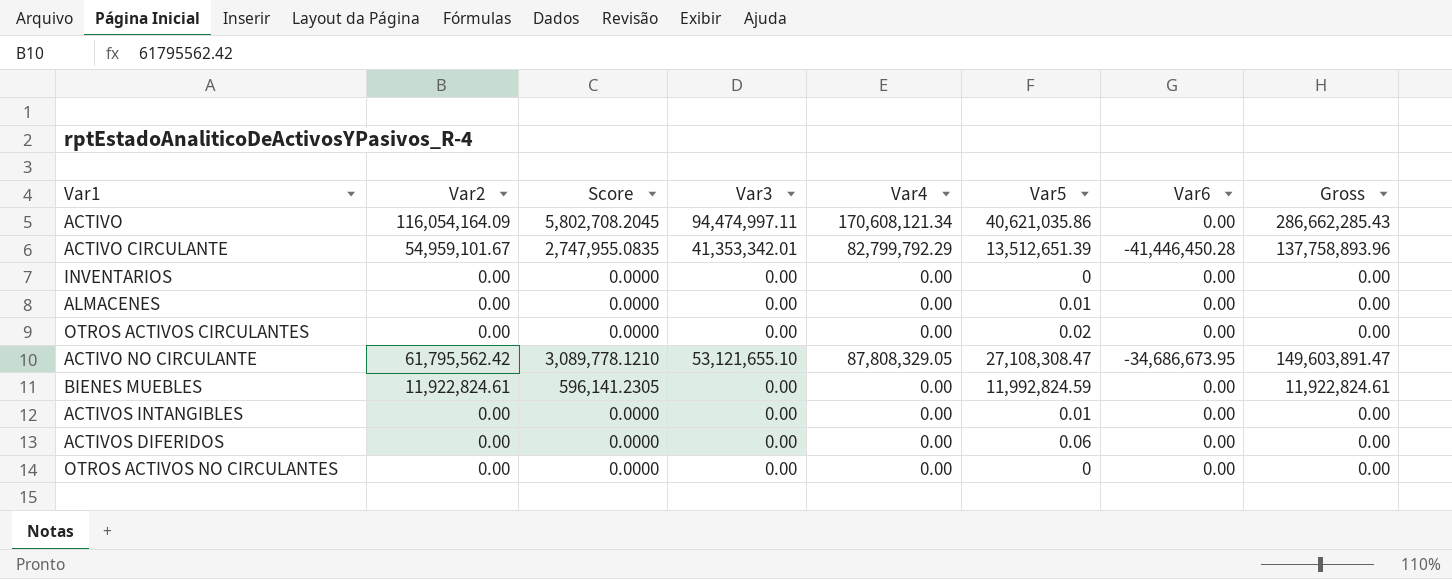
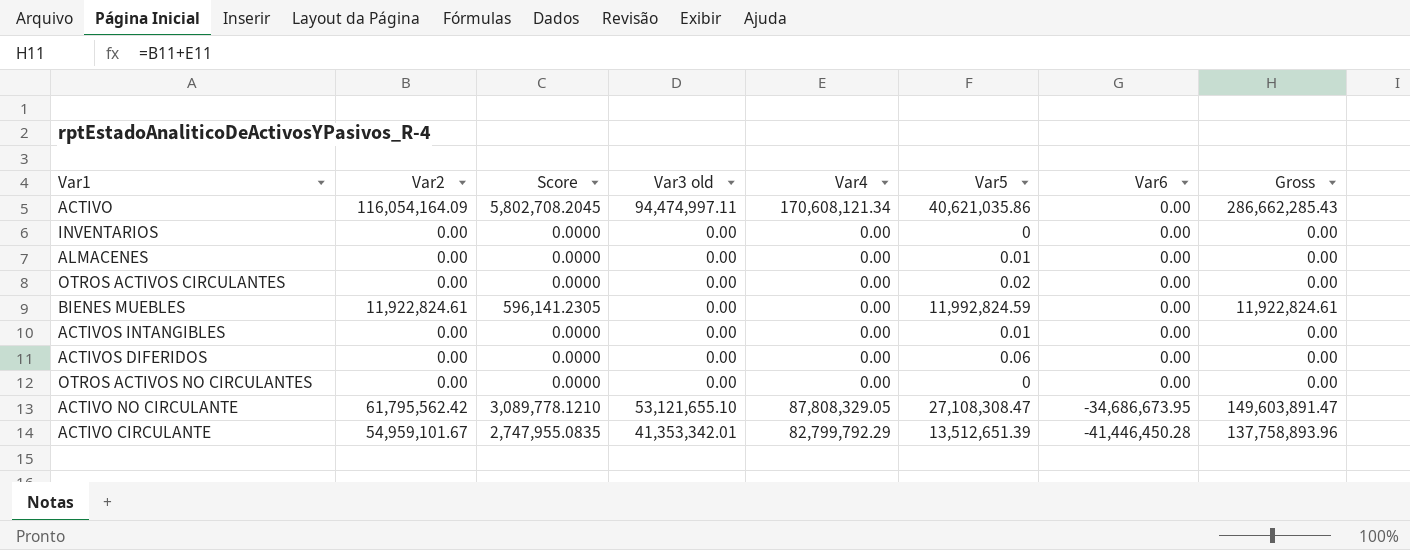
row order: none -> Var6 descending
column name: Var3 -> Var3 old

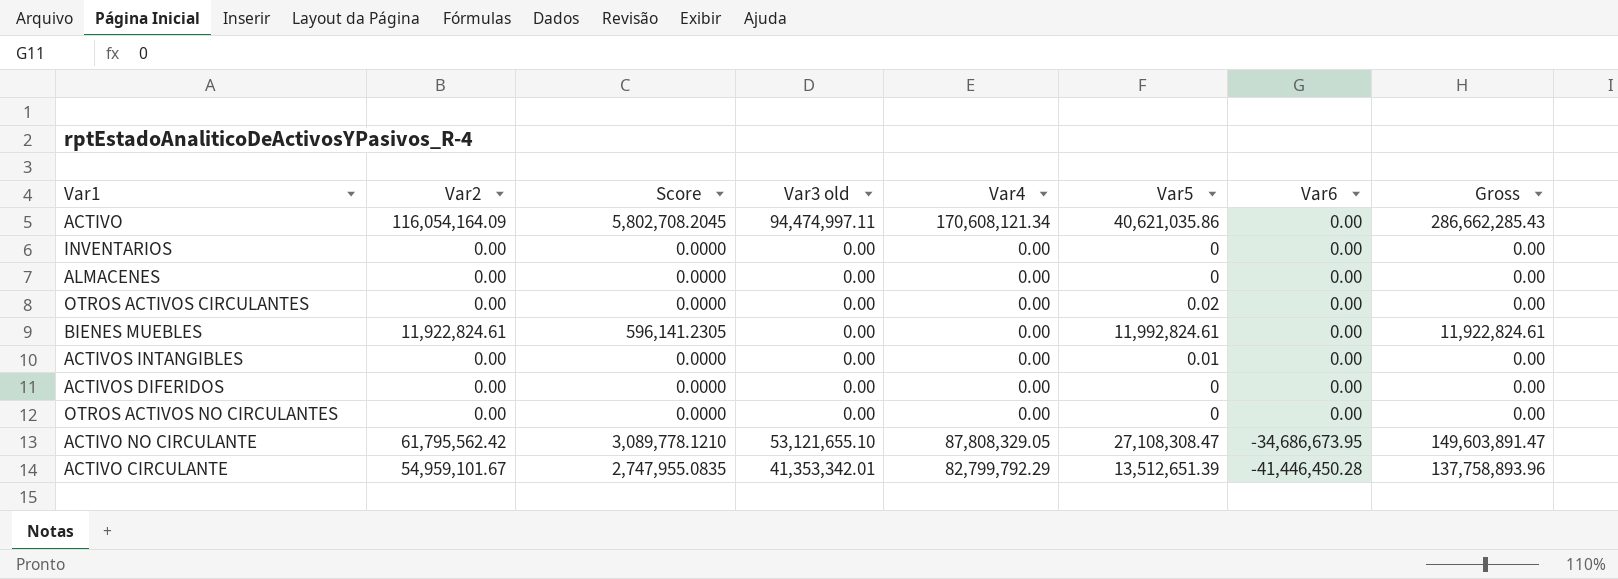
ALMACENES | Var5: 0.01 -> 0
BIENES MUEBLES | Var5: 11,992,824.59 -> 11,992,824.61
ACTIVOS DIFERIDOS | Var5: 0.06 -> 0

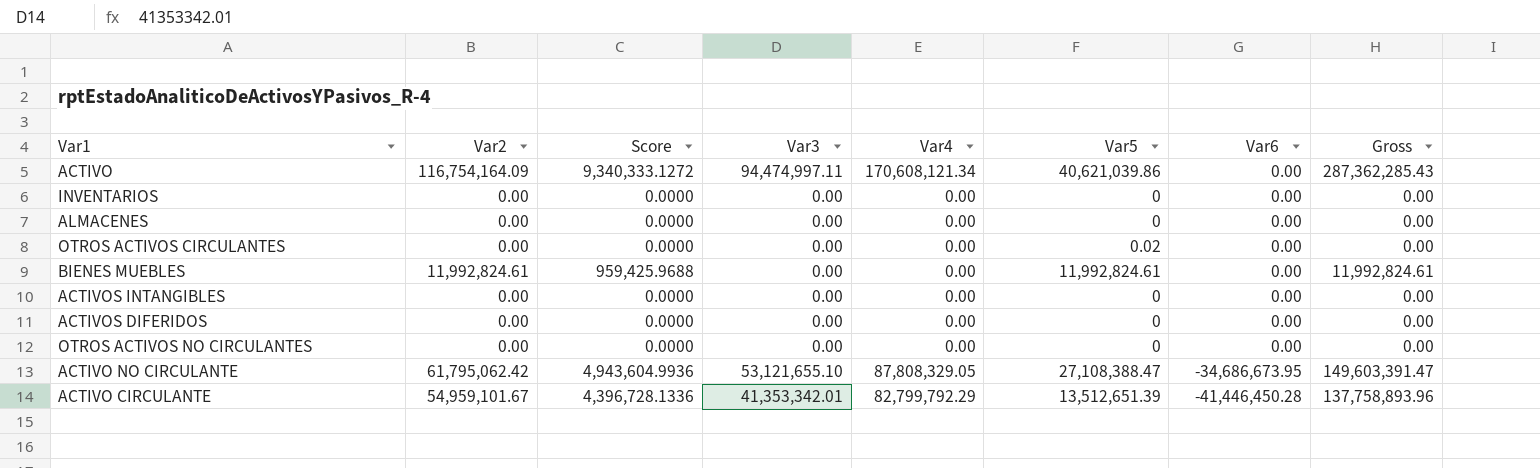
column Score | formula: [Var2] * 0.05 -> [Var2] * 0.08
column name: Var3 old -> Var3
ACTIVO | Var2: 116,054,164.09 -> 116,754,164.09
ACTIVO | Var5: 40,621,035.86 -> 40,621,039.86
ACTIVO | Gross: 286,662,285.43 -> 287,362,285.43
BIENES MUEBLES | Var2: 11,922,824.61 -> 11,992,824.61
BIENES MUEBLES | Gross: 11,922,824.61 -> 11,992,824.61
ACTIVOS INTANGIBLES | Var5: 0.01 -> 0
ACTIVO NO CIRCULANTE | Var2: 61,795,562.42 -> 61,795,062.42
ACTIVO NO CIRCULANTE | Var5: 27,108,308.47 -> 27,108,388.47
ACTIVO NO CIRCULANTE | Gross: 149,603,891.47 -> 149,603,391.47

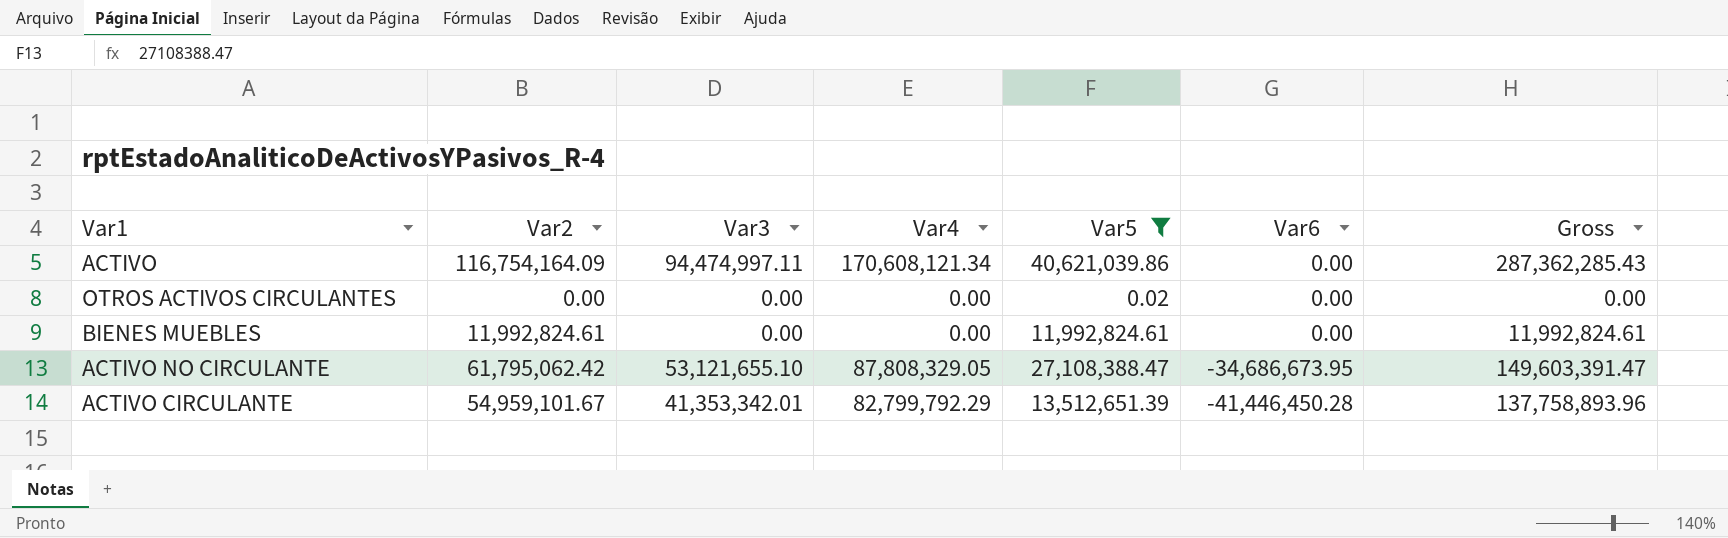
filter: none -> Var5 != 0
column Score | formula: [Var2] * 0.08 -> none

